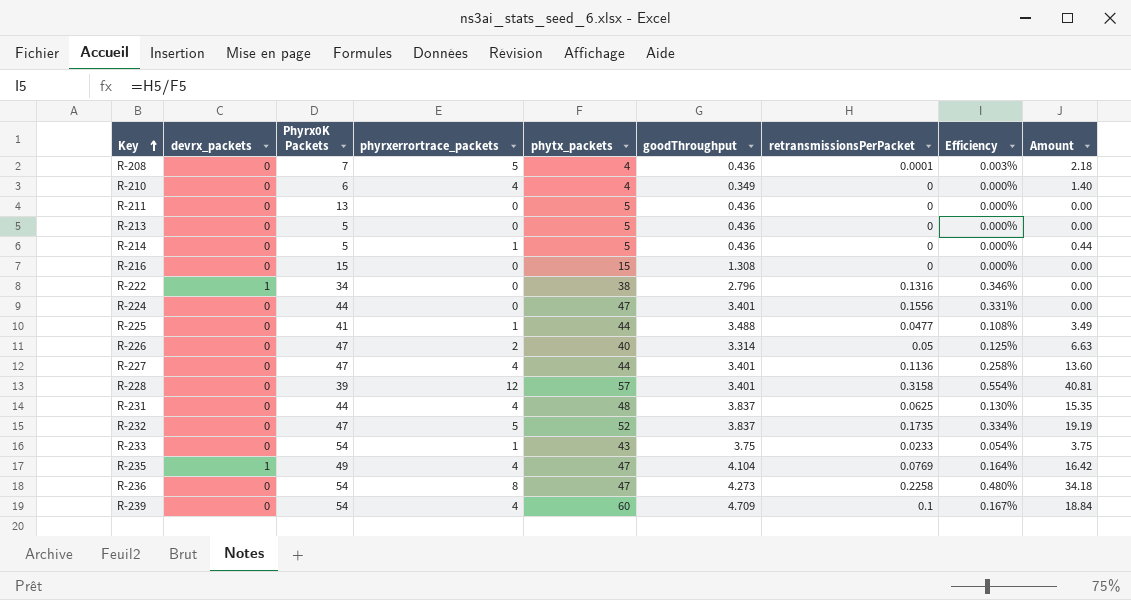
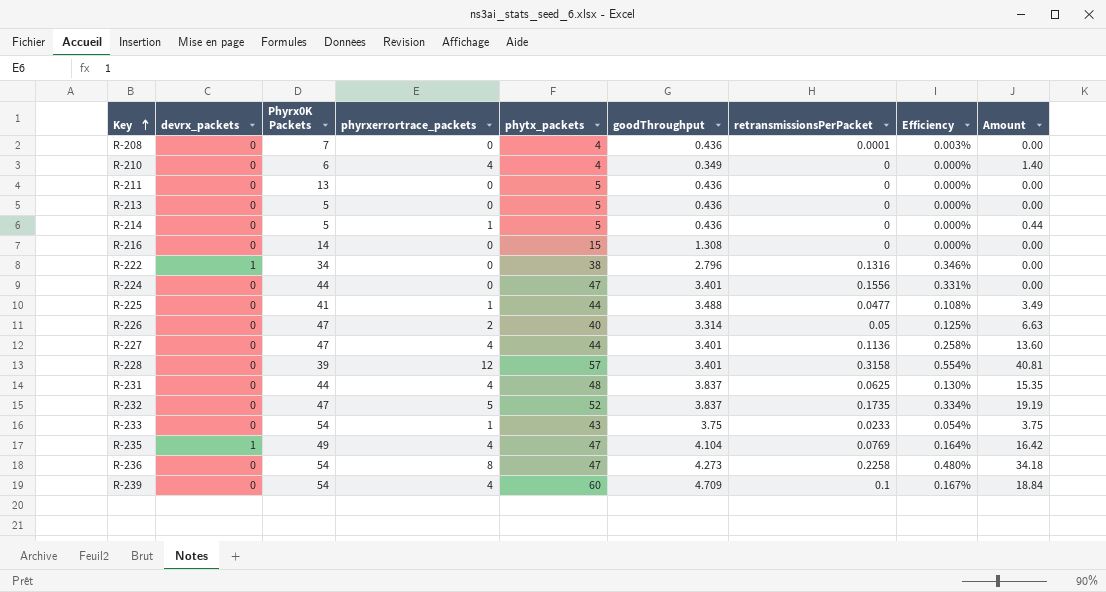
R-208 | phyrxerrortrace_packets: 5 -> 0
R-208 | Amount: 2.18 -> 0.00
R-216 | Phyrx0K Packets: 15 -> 14

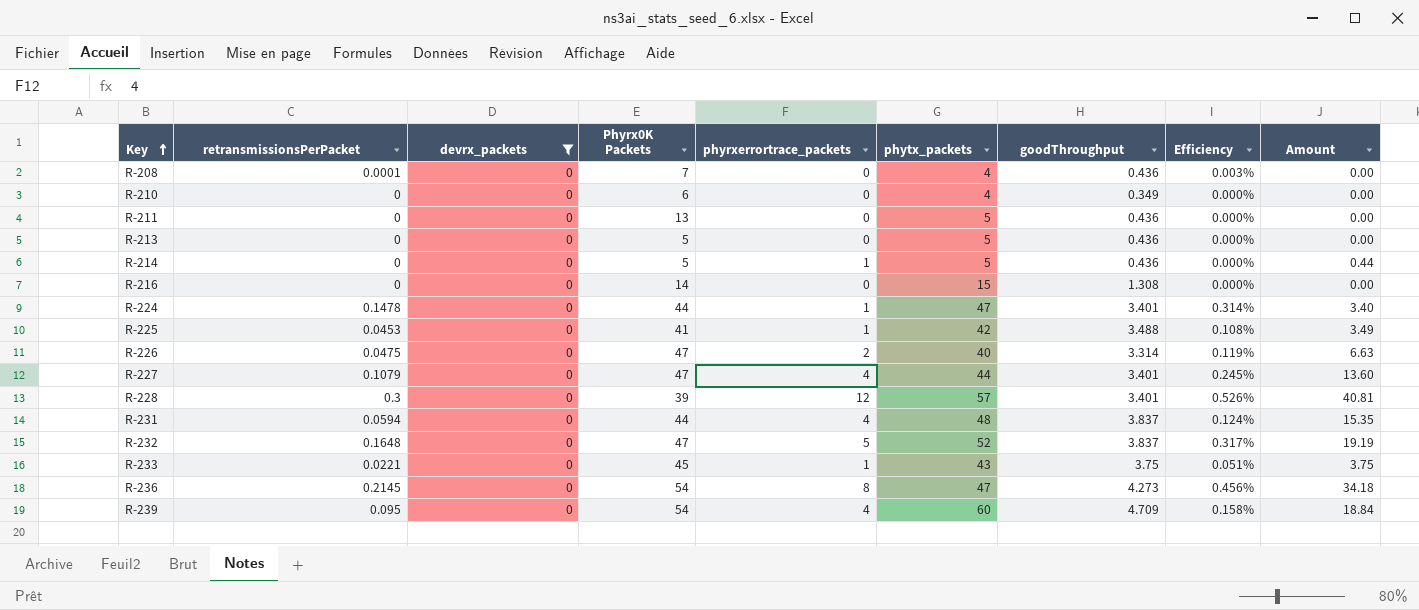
filter: none -> devrx_packets = 0
column retransmissionsPerPacket | position: 7 -> 2
R-210 | phyrxerrortrace_packets: 4 -> 0
R-210 | Amount: 1.40 -> 0.00
R-224 | retransmissionsPerPacket: 0.1556 -> 0.1478
R-224 | phyrxerrortrace_packets: 0 -> 1
R-224 | Efficiency: 0.331% -> 0.314%
R-224 | Amount: 0.00 -> 3.40
R-225 | retransmissionsPerPacket: 0.0477 -> 0.0453
R-225 | phytx_packets: 44 -> 42
R-226 | retransmissionsPerPacket: 0.05 -> 0.0475
R-226 | Efficiency: 0.125% -> 0.119%
R-227 | retransmissionsPerPacket: 0.1136 -> 0.1079
R-227 | Efficiency: 0.258% -> 0.245%
R-228 | retransmissionsPerPacket: 0.3158 -> 0.3
R-228 | Efficiency: 0.554% -> 0.526%
R-231 | retransmissionsPerPacket: 0.0625 -> 0.0594
R-231 | Efficiency: 0.130% -> 0.124%
R-232 | retransmissionsPerPacket: 0.1735 -> 0.1648
R-232 | Efficiency: 0.334% -> 0.317%
R-233 | retransmissionsPerPacket: 0.0233 -> 0.0221
R-233 | Phyrx0K Packets: 54 -> 45
R-233 | Efficiency: 0.054% -> 0.051%
R-236 | retransmissionsPerPacket: 0.2258 -> 0.2145
R-236 | Efficiency: 0.480% -> 0.456%
R-239 | retransmissionsPerPacket: 0.1 -> 0.095
R-239 | Efficiency: 0.167% -> 0.158%

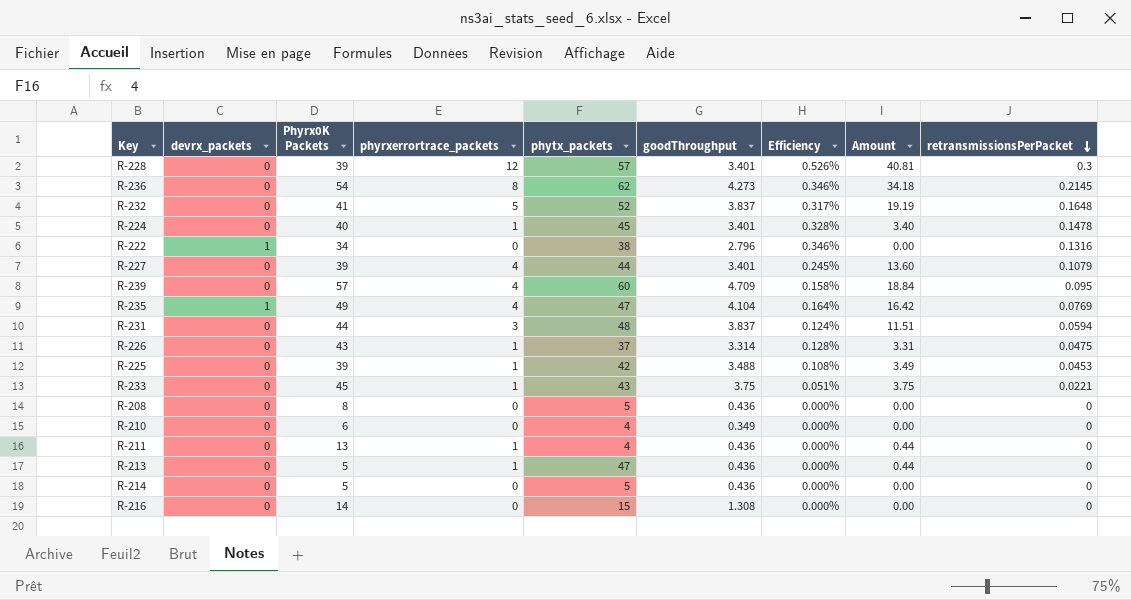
filter: devrx_packets = 0 -> none
row order: Key ascending -> retransmissionsPerPacket descending
column retransmissionsPerPacket | position: 2 -> 9
R-236 | phytx_packets: 47 -> 62
R-236 | Efficiency: 0.456% -> 0.346%
R-232 | Phyrx0K Packets: 47 -> 41
R-224 | Phyrx0K Packets: 44 -> 40
R-224 | phytx_packets: 47 -> 45
R-224 | Efficiency: 0.314% -> 0.328%
R-227 | Phyrx0K Packets: 47 -> 39
R-239 | Phyrx0K Packets: 54 -> 57
R-231 | phyrxerrortrace_packets: 4 -> 3
R-231 | Amount: 15.35 -> 11.51
R-226 | Phyrx0K Packets: 47 -> 43
R-226 | phyrxerrortrace_packets: 2 -> 1
R-226 | phytx_packets: 40 -> 37
R-226 | Efficiency: 0.119% -> 0.128%
R-226 | Amount: 6.63 -> 3.31
R-225 | Phyrx0K Packets: 41 -> 39
R-208 | Phyrx0K Packets: 7 -> 8
R-208 | phytx_packets: 4 -> 5
R-208 | Efficiency: 0.003% -> 0.000%
R-208 | retransmissionsPerPacket: 0.0001 -> 0
R-211 | phyrxerrortrace_packets: 0 -> 1
R-211 | phytx_packets: 5 -> 4
R-211 | Amount: 0.00 -> 0.44
R-213 | phyrxerrortrace_packets: 0 -> 1
R-213 | phytx_packets: 5 -> 47
R-213 | Amount: 0.00 -> 0.44
R-214 | phyrxerrortrace_packets: 1 -> 0
R-214 | Amount: 0.44 -> 0.00

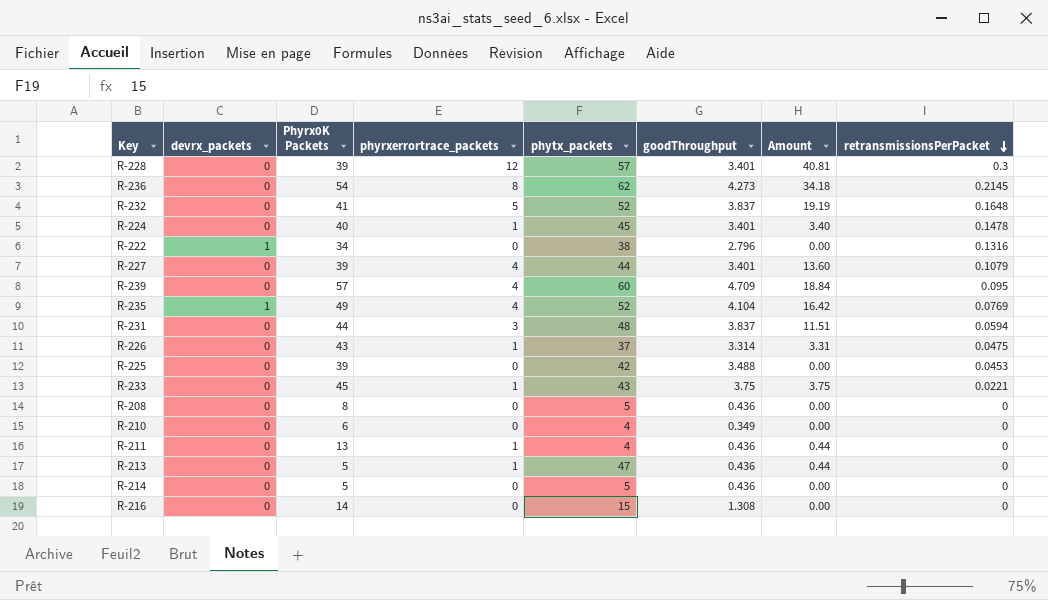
column Efficiency | formula: [retransmissionsPerPacket] / [phytx_packets] -> none
R-235 | phytx_packets: 47 -> 52
R-225 | phyrxerrortrace_packets: 1 -> 0
R-225 | Amount: 3.49 -> 0.00

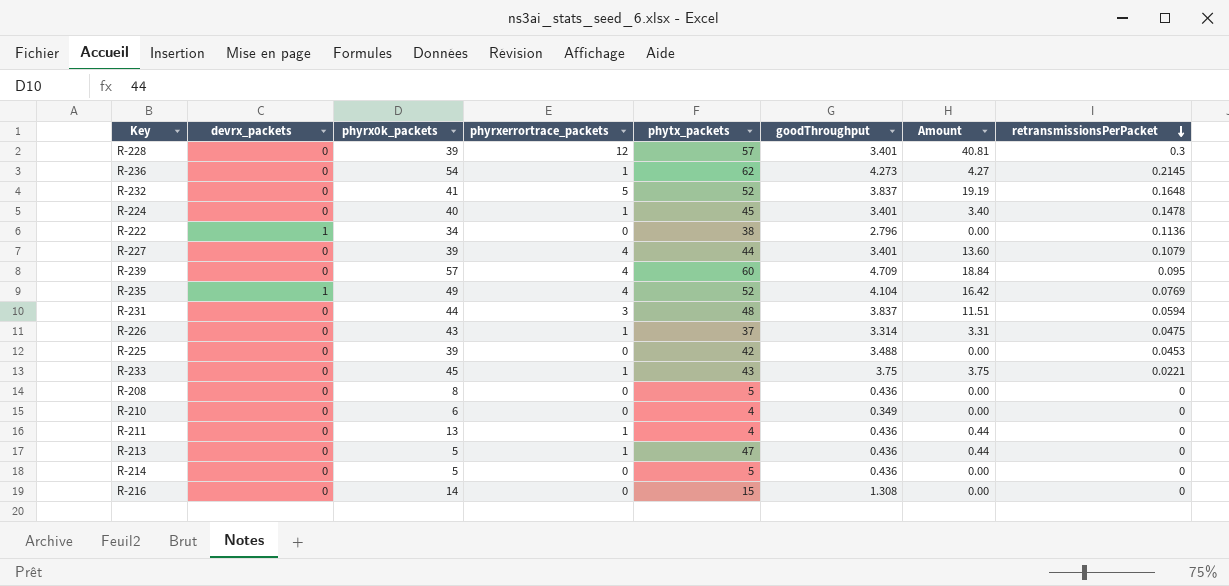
column name: Phyrx0K Packets -> phyrx0k_packets
R-236 | phyrxerrortrace_packets: 8 -> 1
R-236 | Amount: 34.18 -> 4.27
R-222 | retransmissionsPerPacket: 0.1316 -> 0.1136

